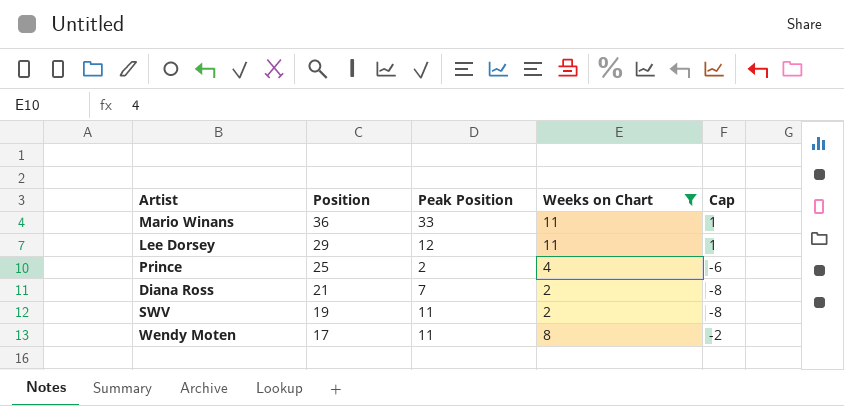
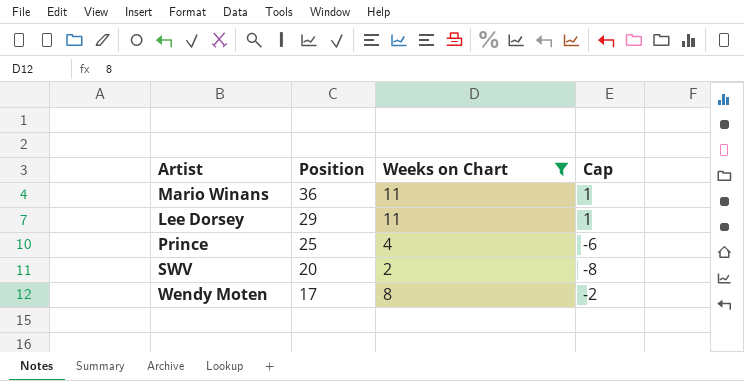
column Peak Position | position: 3 -> none
row Diana Ross: 21 | 7 | 2 | -8 -> none
SWV | Position: 19 -> 20

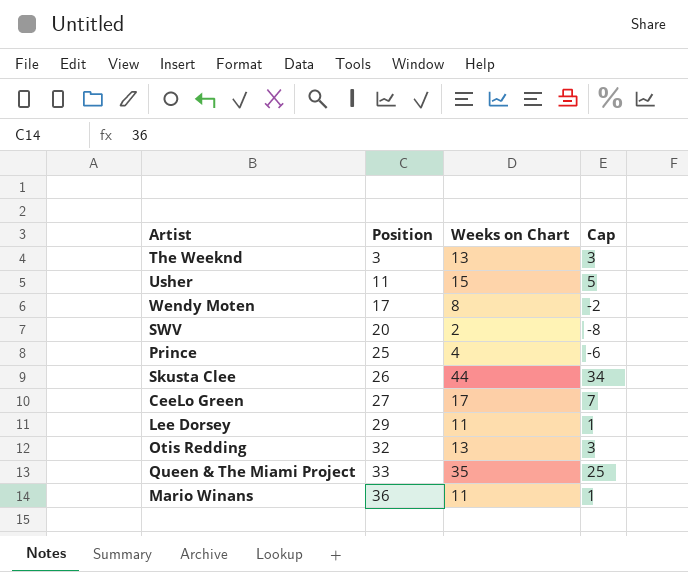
filter: Weeks on Chart <= 11 -> none
row order: Position descending -> Position ascending

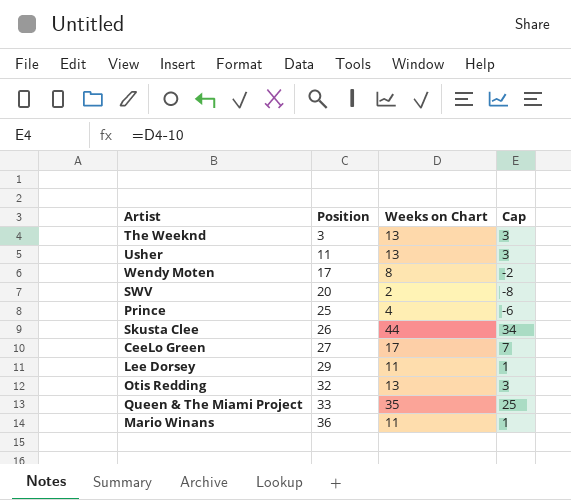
Usher | Weeks on Chart: 15 -> 13
Usher | Cap: 5 -> 3

